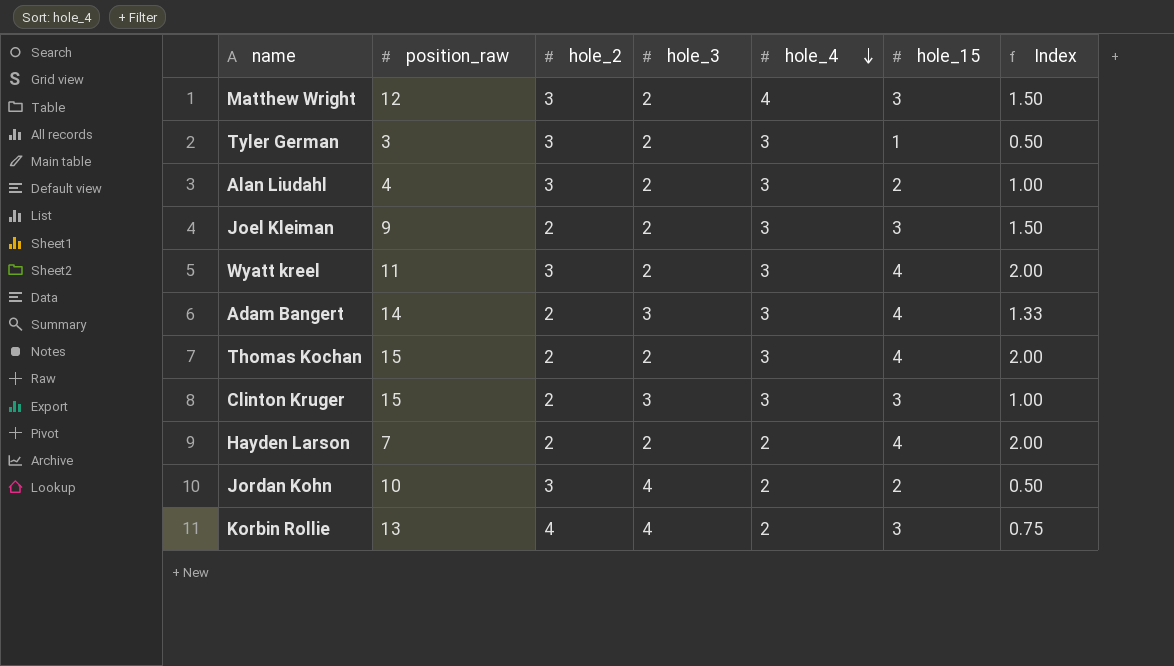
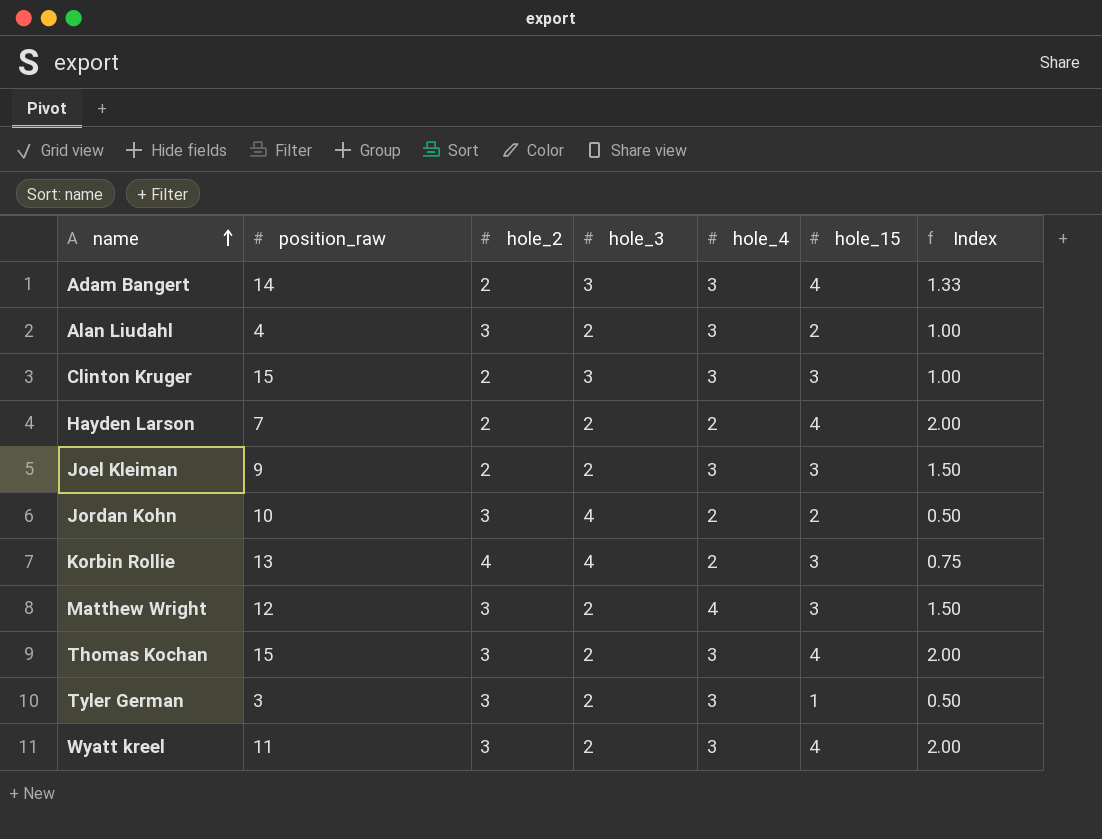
row order: hole_4 descending -> name ascending
Thomas Kochan | hole_2: 2 -> 3

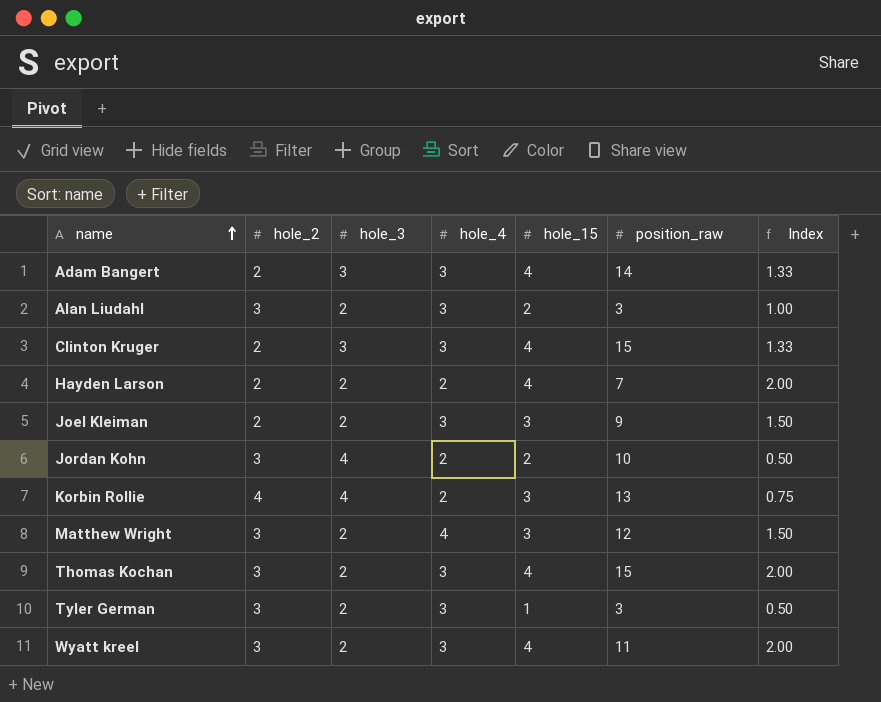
column position_raw | position: 2 -> 6
Alan Liudahl | position_raw: 4 -> 3
Clinton Kruger | hole_15: 3 -> 4
Clinton Kruger | Index: 1.00 -> 1.33

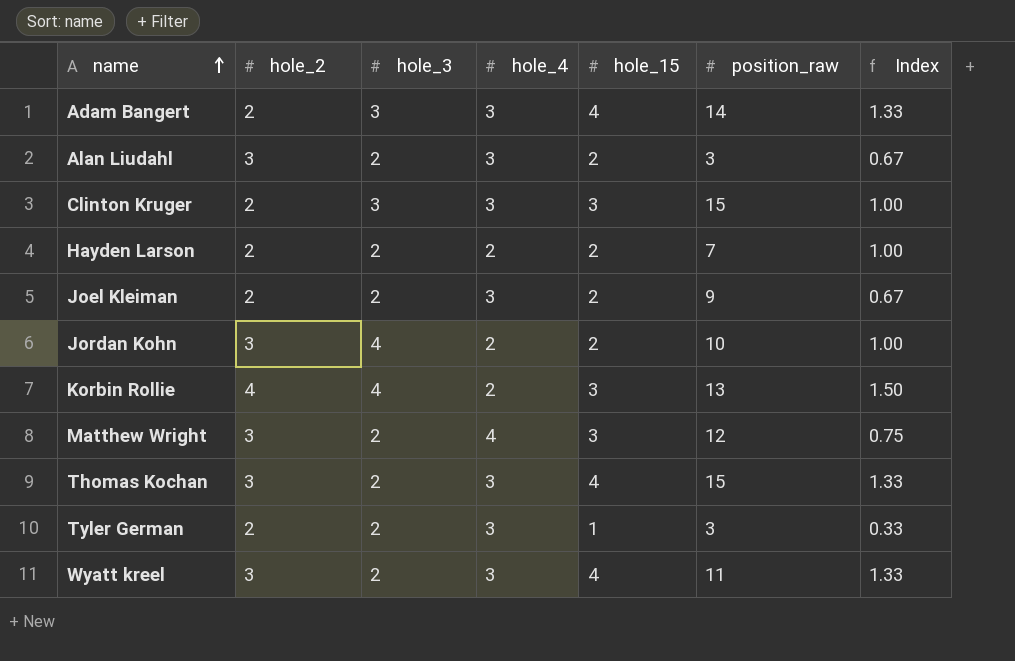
column Index | formula: [hole_15] / [hole_3] -> [hole_15] / [hole_4]
Clinton Kruger | hole_15: 4 -> 3
Hayden Larson | hole_15: 4 -> 2
Joel Kleiman | hole_15: 3 -> 2
Tyler German | hole_2: 3 -> 2

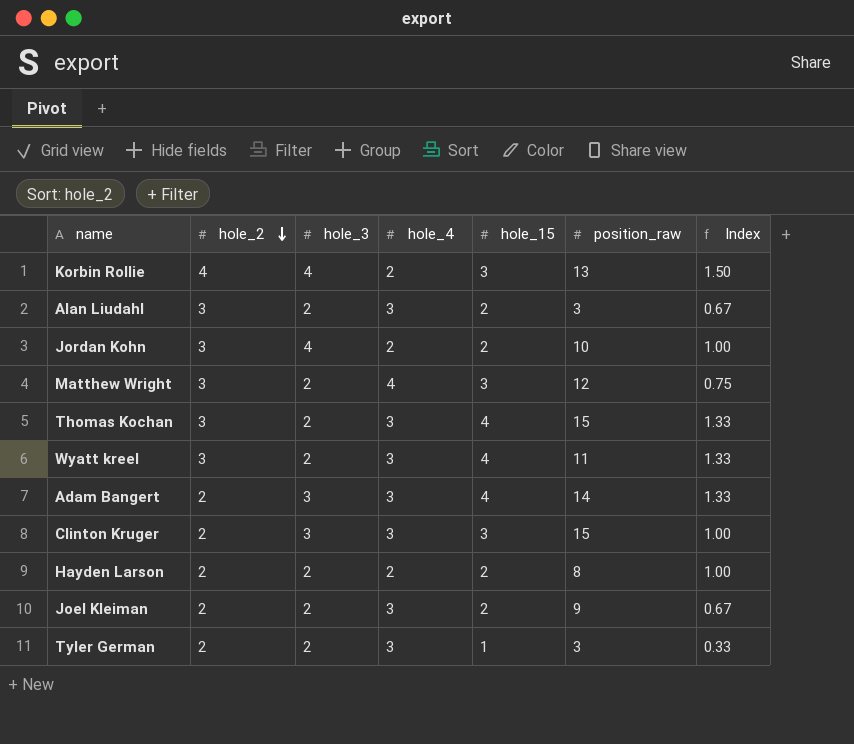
row order: name ascending -> hole_2 descending
Hayden Larson | position_raw: 7 -> 8

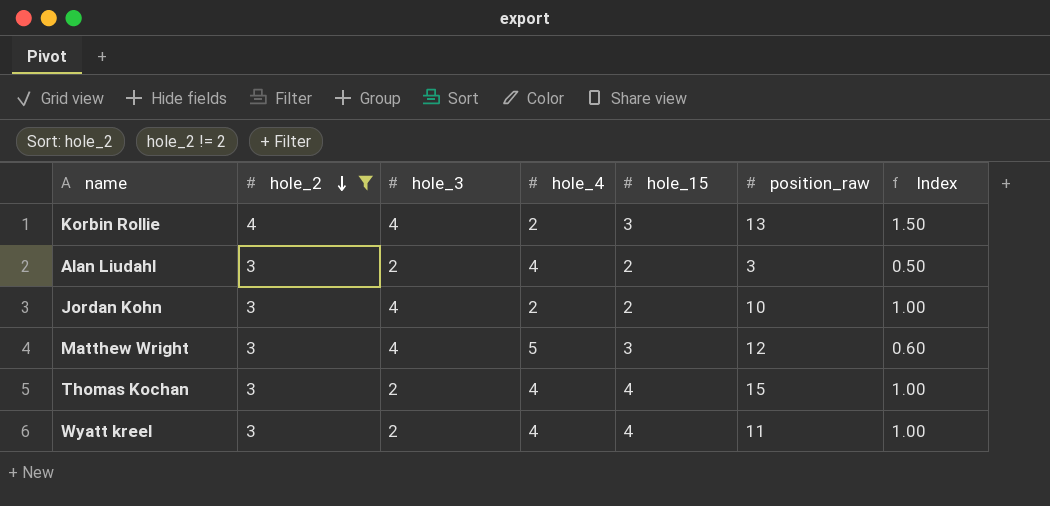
filter: none -> hole_2 != 2
Alan Liudahl | hole_4: 3 -> 4
Alan Liudahl | Index: 0.67 -> 0.50
Matthew Wright | hole_3: 2 -> 4
Matthew Wright | hole_4: 4 -> 5
Matthew Wright | Index: 0.75 -> 0.60
Thomas Kochan | hole_4: 3 -> 4
Thomas Kochan | Index: 1.33 -> 1.00
Wyatt kreel | hole_4: 3 -> 4
Wyatt kreel | Index: 1.33 -> 1.00

